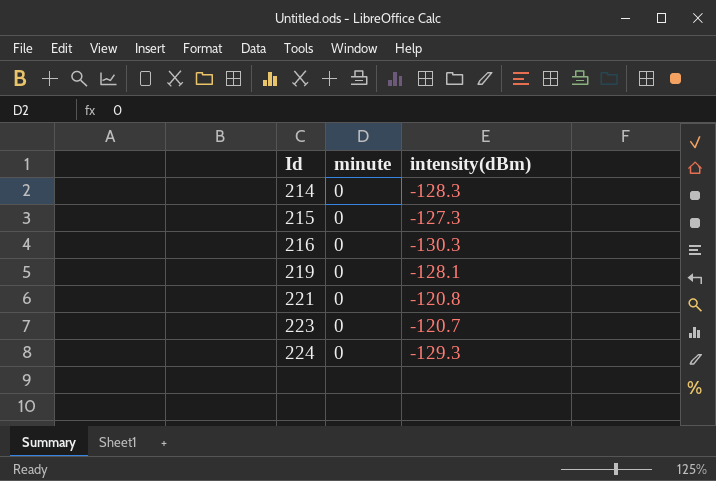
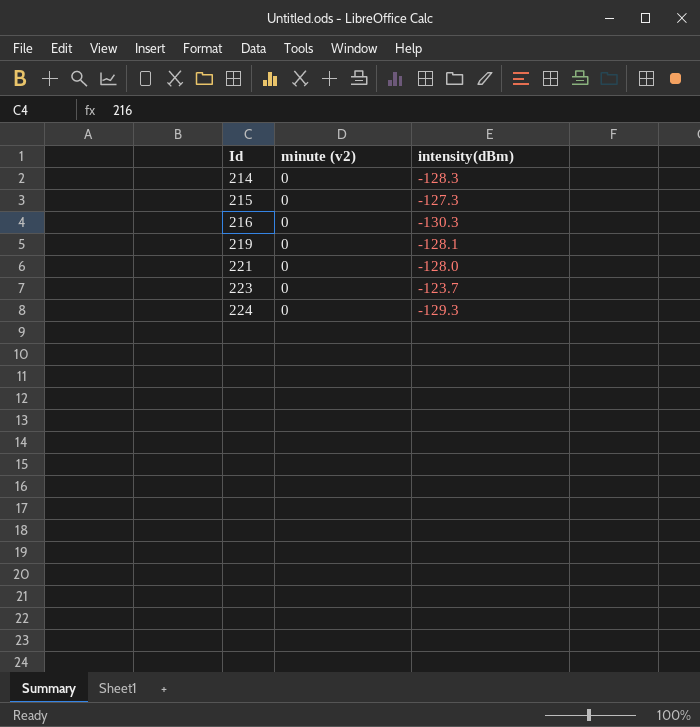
column name: minute -> minute (v2)
221 | intensity(dBm): -120.8 -> -128.0
223 | intensity(dBm): -120.7 -> -123.7

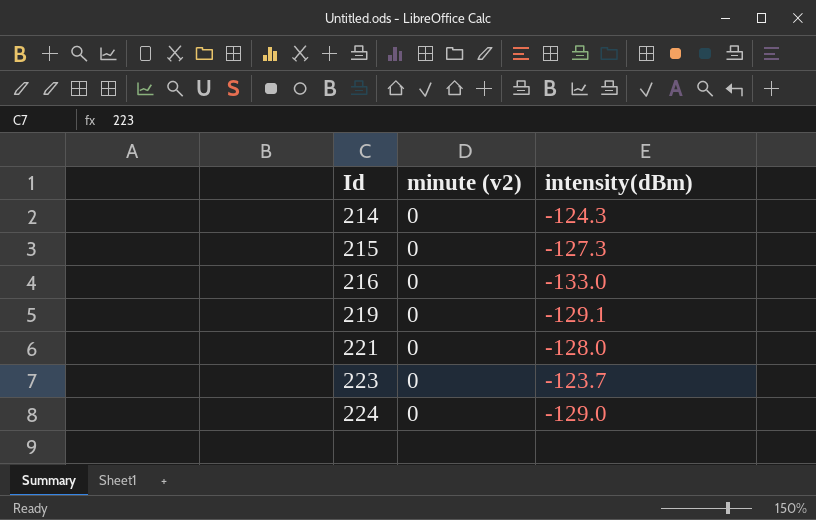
214 | intensity(dBm): -128.3 -> -124.3
216 | intensity(dBm): -130.3 -> -133.0
219 | intensity(dBm): -128.1 -> -129.1
224 | intensity(dBm): -129.3 -> -129.0

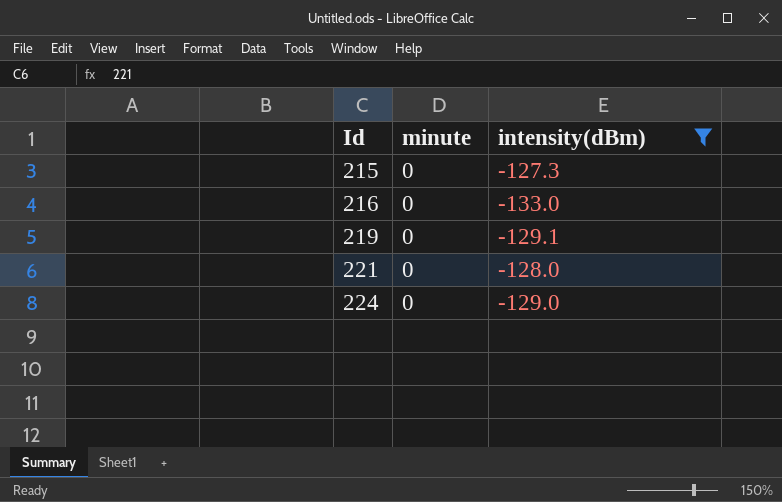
filter: none -> intensity(dBm) <= -127.3
column name: minute (v2) -> minute

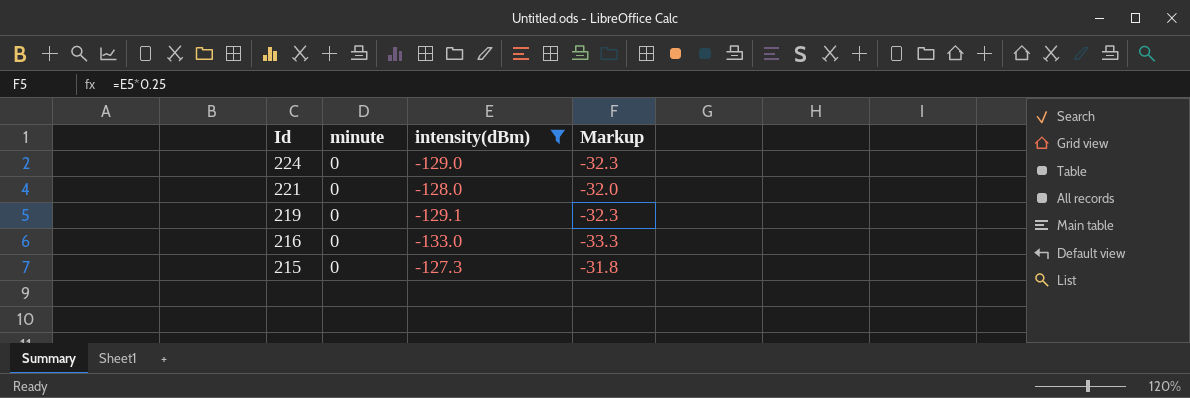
row order: Id ascending -> Id descending
column Markup | formula: none -> [intensity(dBm)] * 0.25

